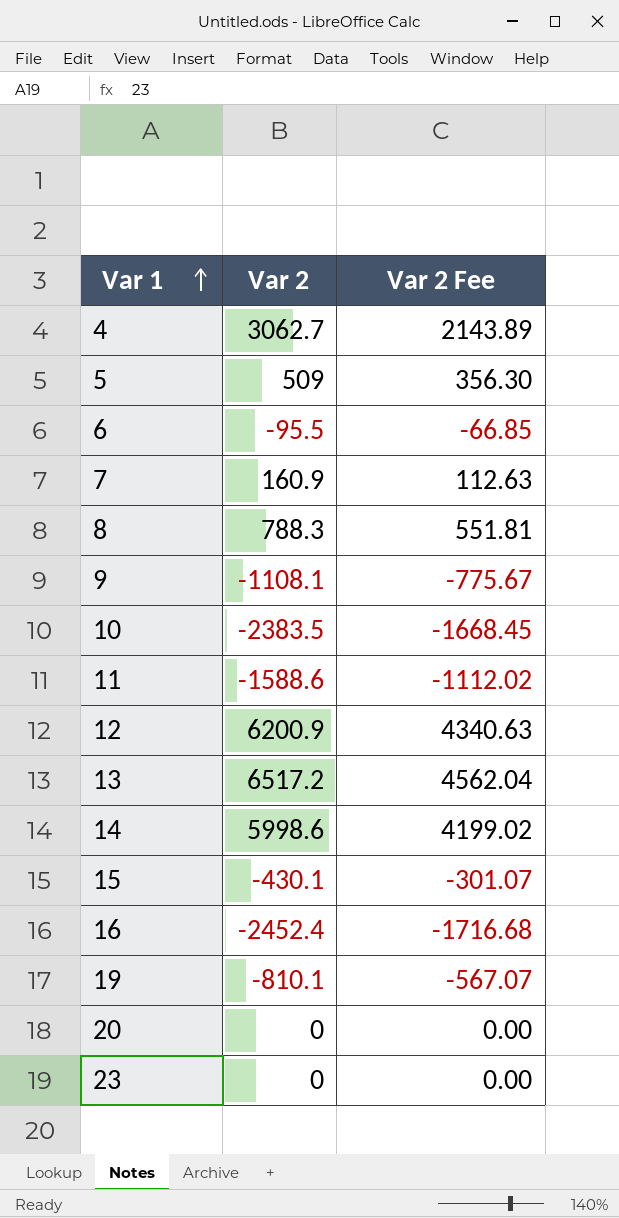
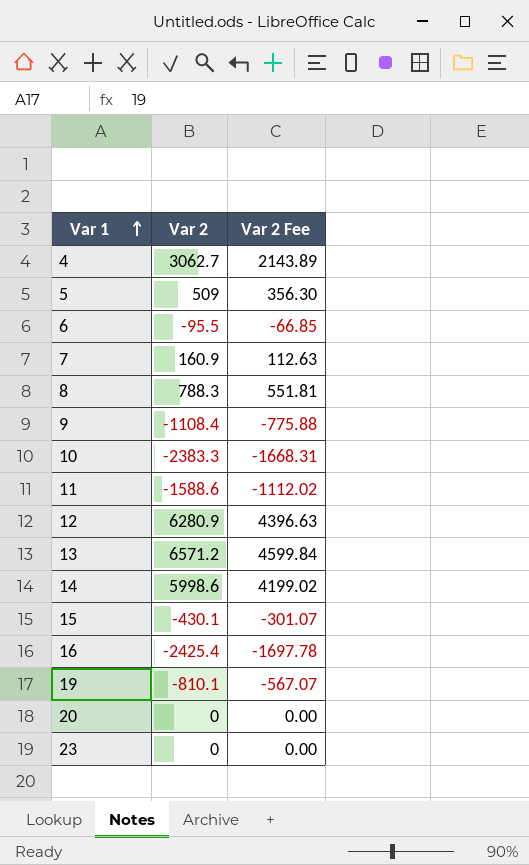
9 | Var 2: -1108.1 -> -1108.4
9 | Var 2 Fee: -775.67 -> -775.88
10 | Var 2: -2383.5 -> -2383.3
10 | Var 2 Fee: -1668.45 -> -1668.31
12 | Var 2: 6200.9 -> 6280.9
12 | Var 2 Fee: 4340.63 -> 4396.63
13 | Var 2: 6517.2 -> 6571.2
13 | Var 2 Fee: 4562.04 -> 4599.84
16 | Var 2: -2452.4 -> -2425.4
16 | Var 2 Fee: -1716.68 -> -1697.78

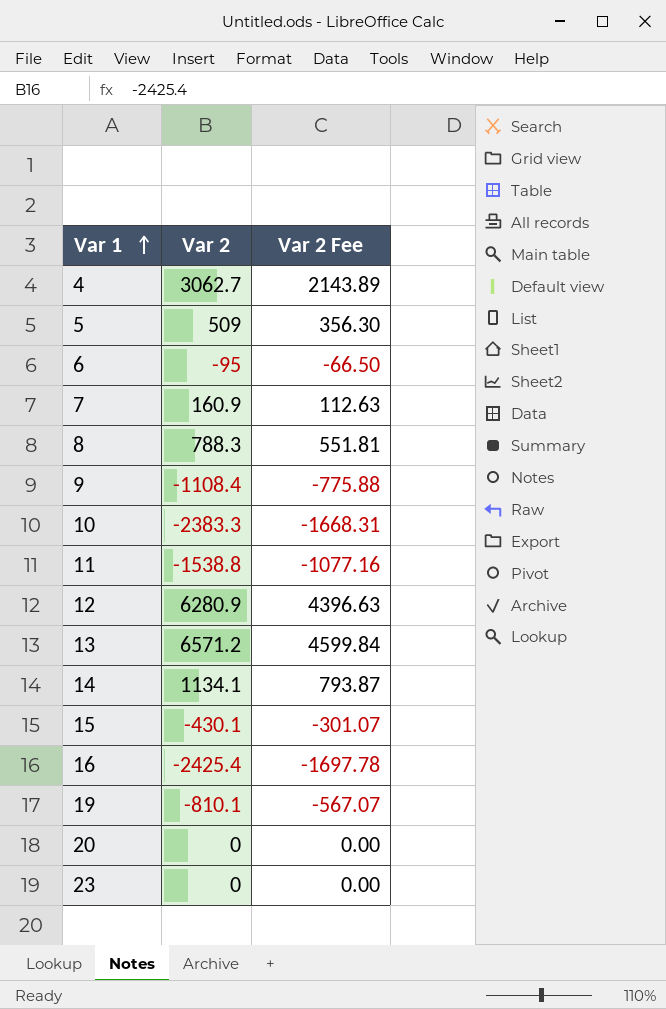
6 | Var 2: -95.5 -> -95
6 | Var 2 Fee: -66.85 -> -66.50
11 | Var 2: -1588.6 -> -1538.8
11 | Var 2 Fee: -1112.02 -> -1077.16
14 | Var 2: 5998.6 -> 1134.1
14 | Var 2 Fee: 4199.02 -> 793.87

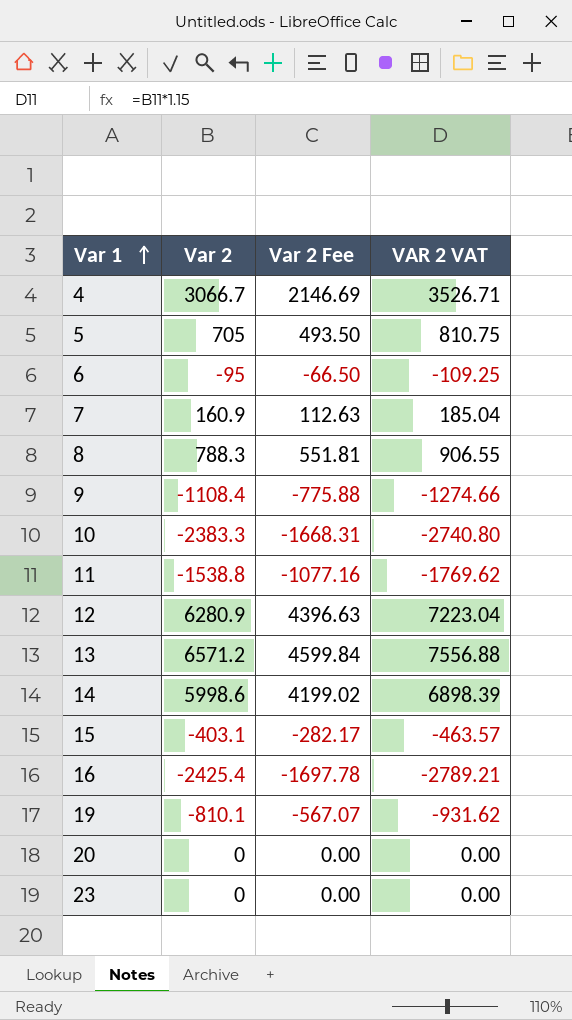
column VAR 2 VAT | formula: none -> [Var 2] * 1.15
4 | Var 2: 3062.7 -> 3066.7
4 | Var 2 Fee: 2143.89 -> 2146.69
5 | Var 2: 509 -> 705
5 | Var 2 Fee: 356.30 -> 493.50
14 | Var 2: 1134.1 -> 5998.6
14 | Var 2 Fee: 793.87 -> 4199.02
15 | Var 2: -430.1 -> -403.1
15 | Var 2 Fee: -301.07 -> -282.17

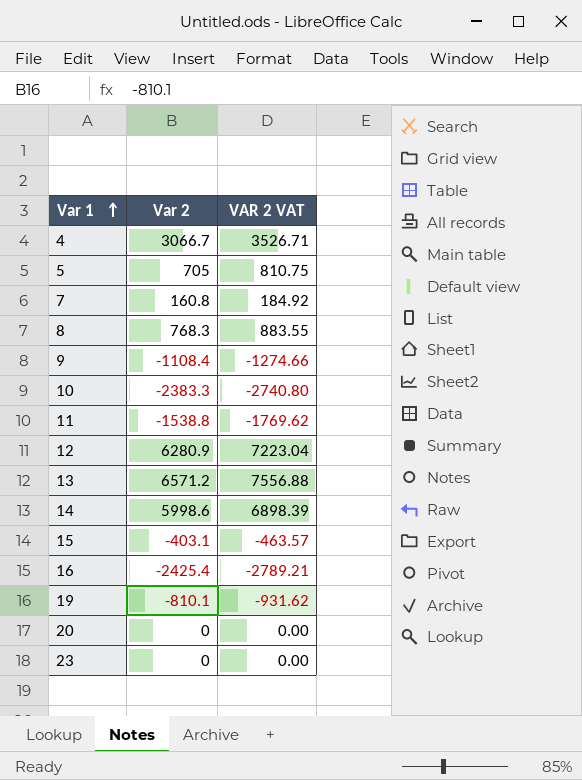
column Var 2 Fee | formula: [Var 2] * 0.7 -> none
row 6: -95 | -66.50 | -109.25 -> none
7 | Var 2: 160.9 -> 160.8
7 | VAR 2 VAT: 185.04 -> 184.92
8 | Var 2: 788.3 -> 768.3
8 | VAR 2 VAT: 906.55 -> 883.55

